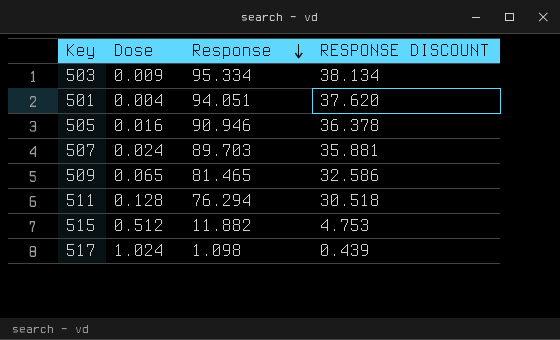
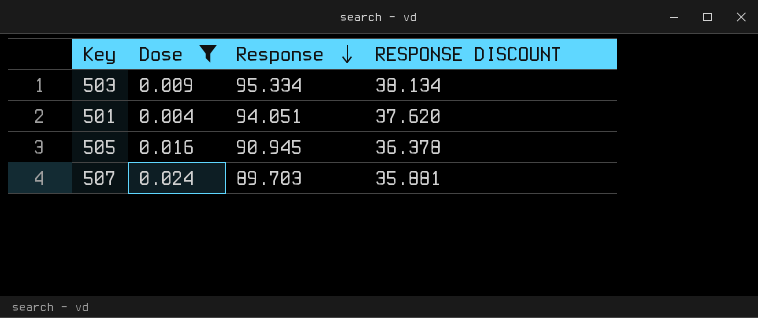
filter: none -> Dose <= 0.024
505 | Response: 90.946 -> 90.945

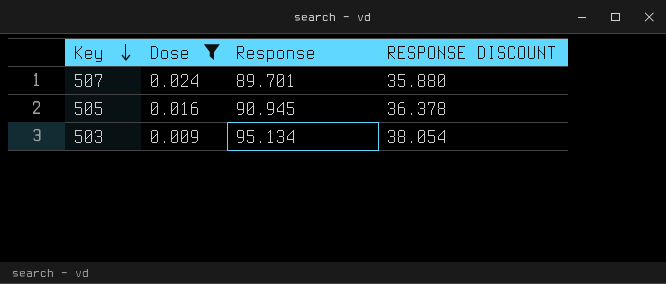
row order: Response descending -> Key descending
row 501: 0.004 | 94.051 | 37.620 -> none
507 | Response: 89.703 -> 89.701
507 | RESPONSE DISCOUNT: 35.881 -> 35.880
503 | Response: 95.334 -> 95.134
503 | RESPONSE DISCOUNT: 38.134 -> 38.054

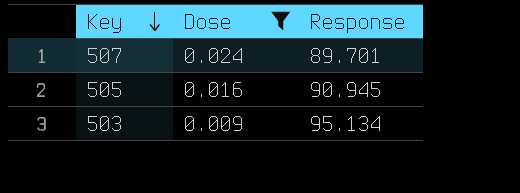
column RESPONSE DISCOUNT | formula: [Response] * 0.4 -> none

